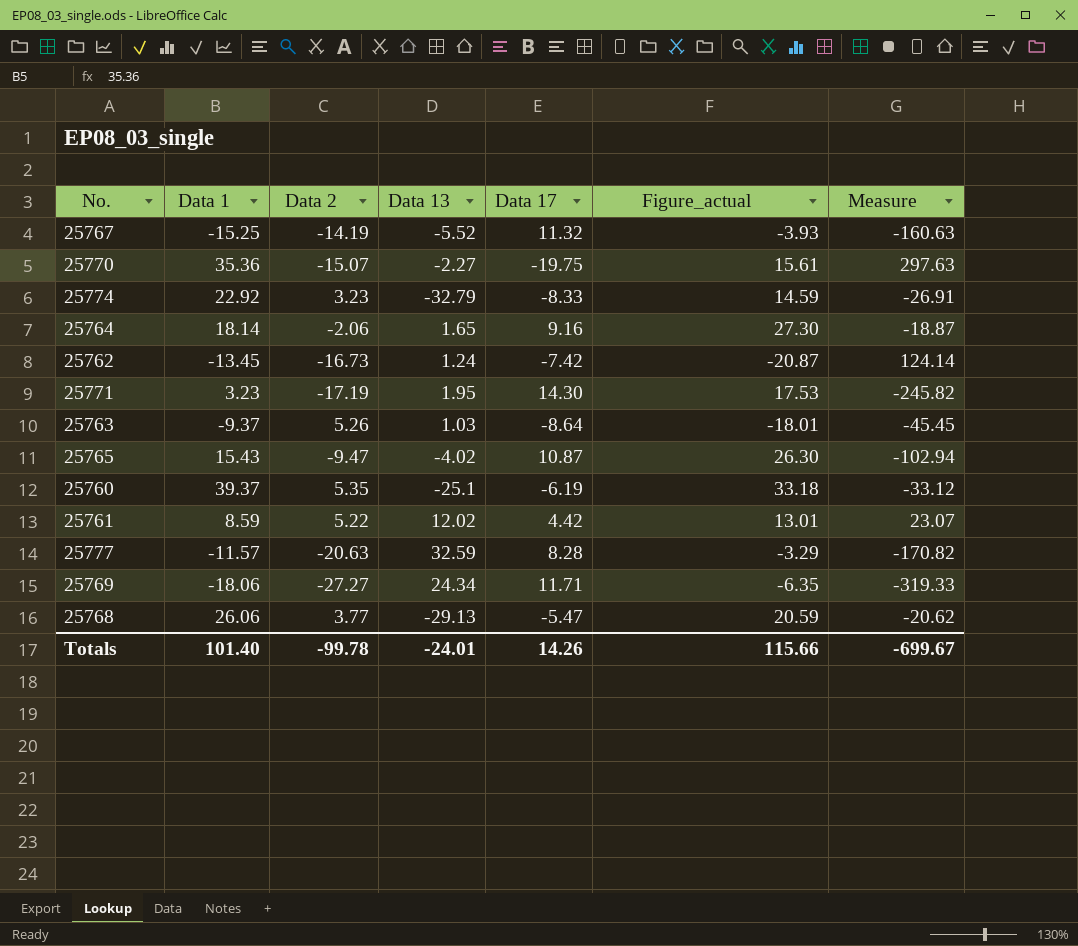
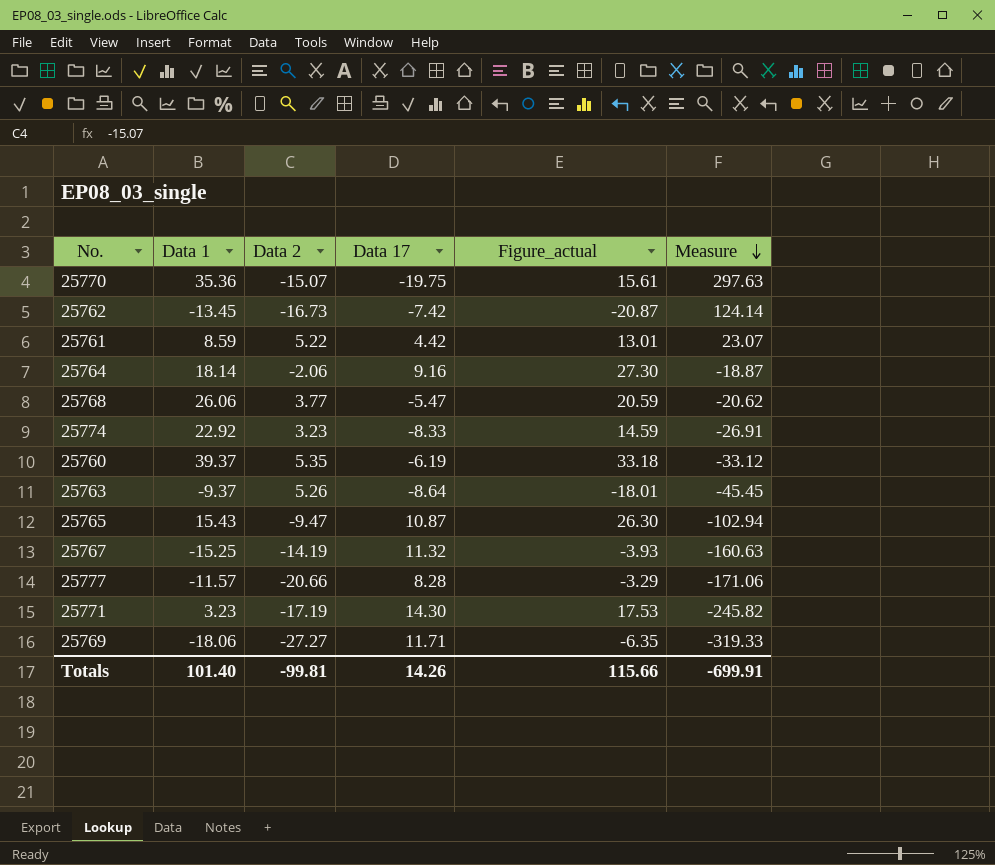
row order: none -> Measure descending
column Data 13 | position: 4 -> none
25777 | Data 2: -20.63 -> -20.66
25777 | Measure: -170.82 -> -171.06
Totals | Data 2: -99.78 -> -99.81
Totals | Measure: -699.67 -> -699.91

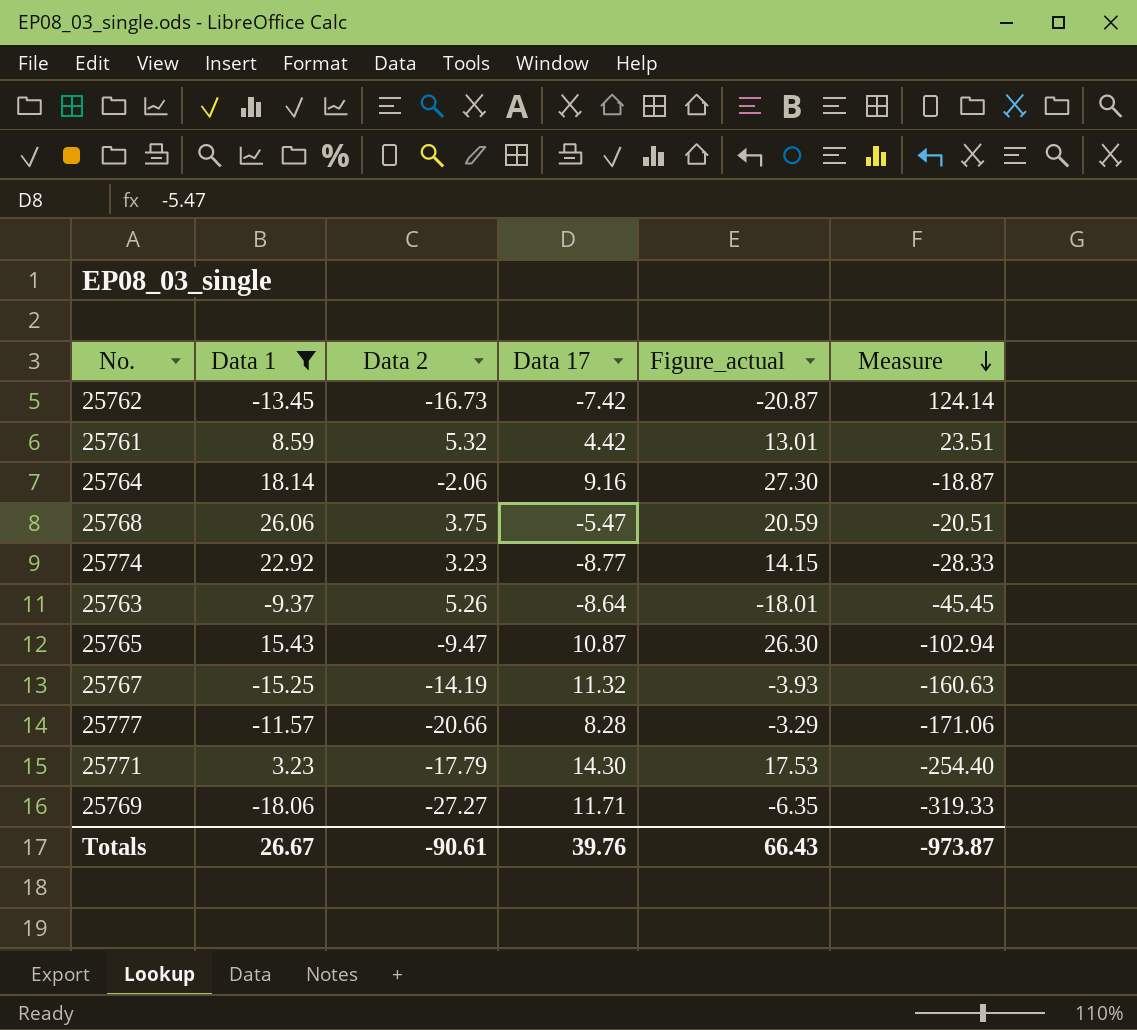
filter: none -> Data 1 <= 26.06
25761 | Data 2: 5.22 -> 5.32
25761 | Measure: 23.07 -> 23.51
25768 | Data 2: 3.77 -> 3.75
25768 | Measure: -20.62 -> -20.51
25774 | Data 17: -8.33 -> -8.77
25774 | Figure_actual: 14.59 -> 14.15
25774 | Measure: -26.91 -> -28.33
25771 | Data 2: -17.19 -> -17.79
25771 | Measure: -245.82 -> -254.40
Totals | Data 1: 101.40 -> 26.67
Totals | Data 2: -99.81 -> -90.61
Totals | Data 17: 14.26 -> 39.76
Totals | Figure_actual: 115.66 -> 66.43
Totals | Measure: -699.91 -> -973.87

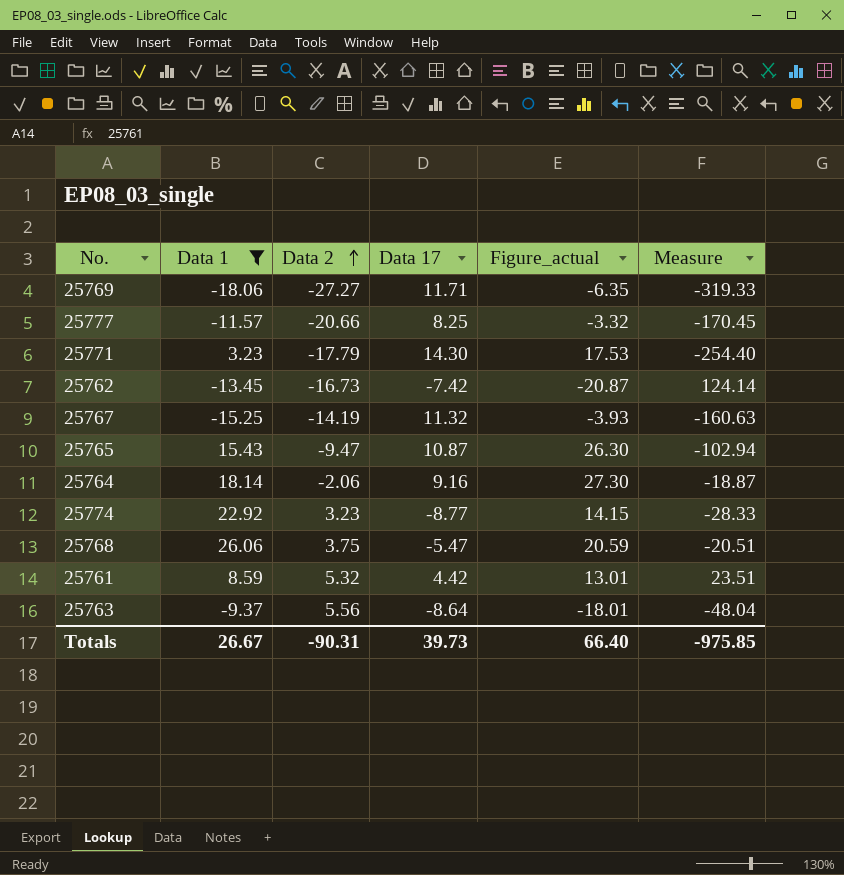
row order: Measure descending -> Data 2 ascending
25777 | Data 17: 8.28 -> 8.25
25777 | Figure_actual: -3.29 -> -3.32
25777 | Measure: -171.06 -> -170.45
25763 | Data 2: 5.26 -> 5.56
25763 | Measure: -45.45 -> -48.04
Totals | Data 2: -90.61 -> -90.31
Totals | Data 17: 39.76 -> 39.73
Totals | Figure_actual: 66.43 -> 66.40
Totals | Measure: -973.87 -> -975.85

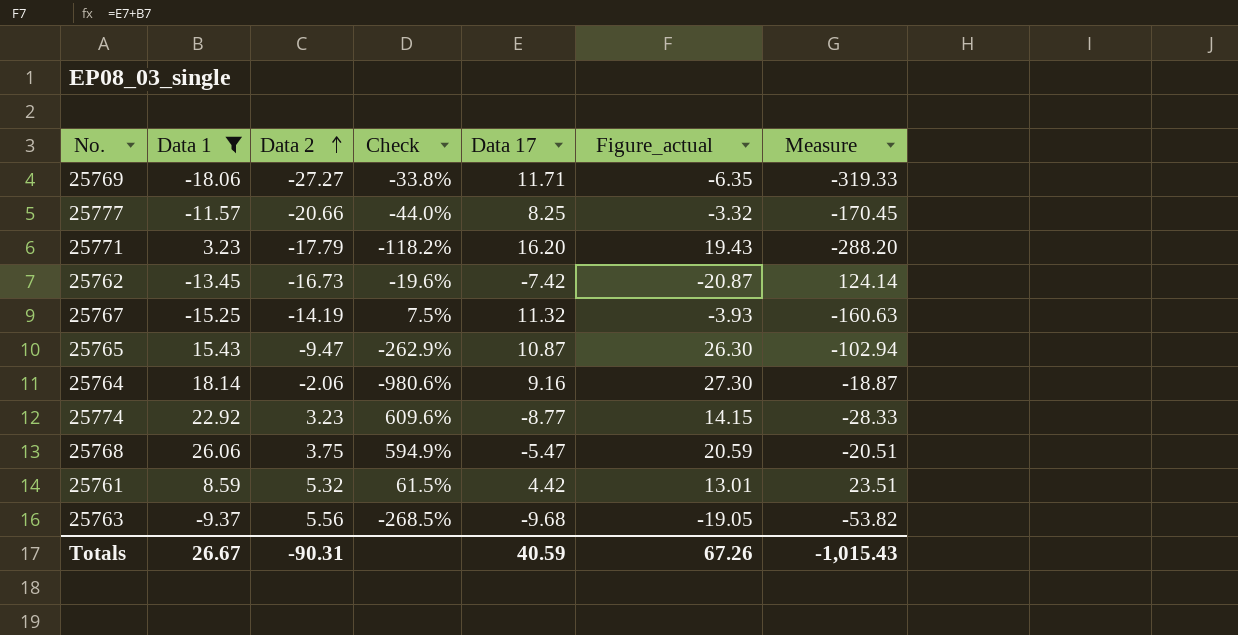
column Check | formula: none -> ([Data 1] - [Data 2]) / [Data 2]
25771 | Data 17: 14.30 -> 16.20
25771 | Figure_actual: 17.53 -> 19.43
25771 | Measure: -254.40 -> -288.20
25763 | Data 17: -8.64 -> -9.68
25763 | Figure_actual: -18.01 -> -19.05
25763 | Measure: -48.04 -> -53.82
Totals | Data 17: 39.73 -> 40.59
Totals | Figure_actual: 66.40 -> 67.26
Totals | Measure: -975.85 -> -1,015.43

